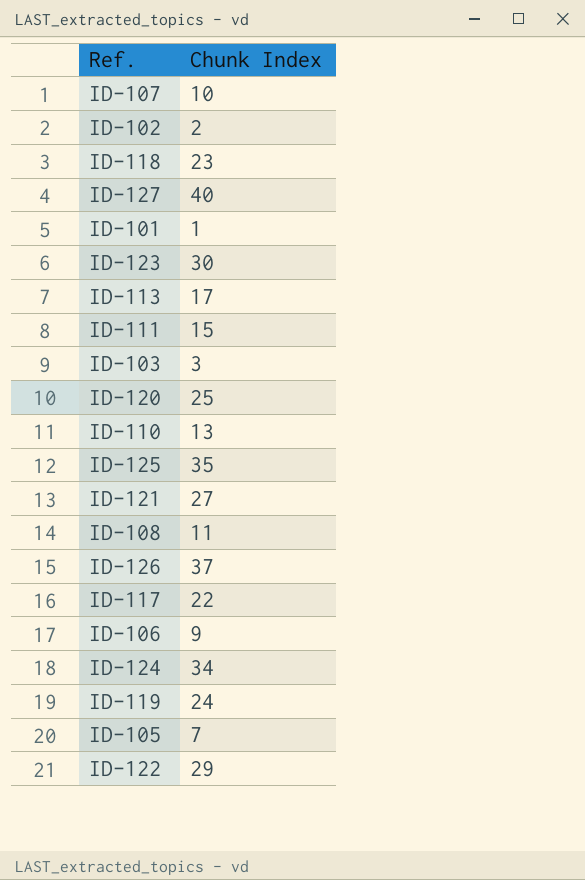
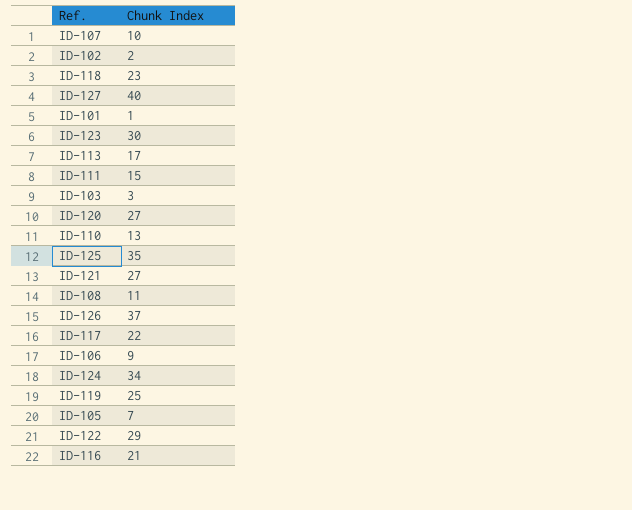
ID-120 | Chunk Index: 25 -> 27
ID-119 | Chunk Index: 24 -> 25
row ID-116: none -> 21

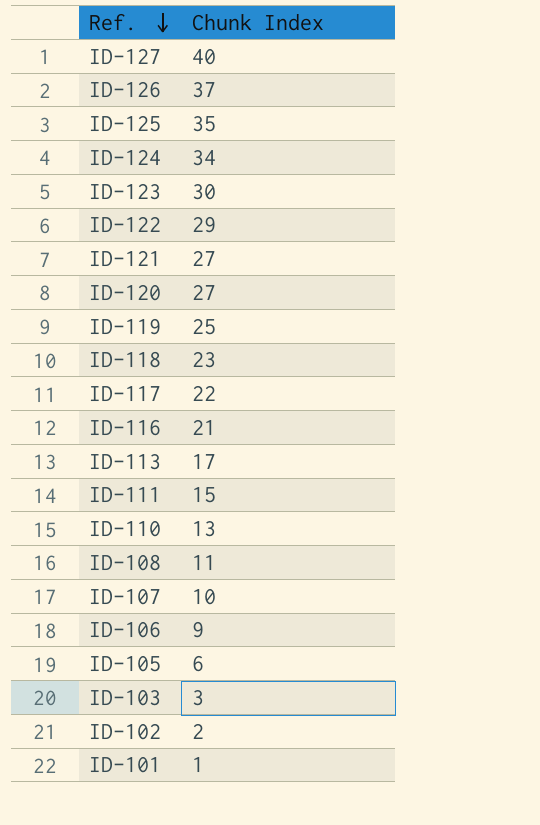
row order: none -> Ref. descending
ID-105 | Chunk Index: 7 -> 6

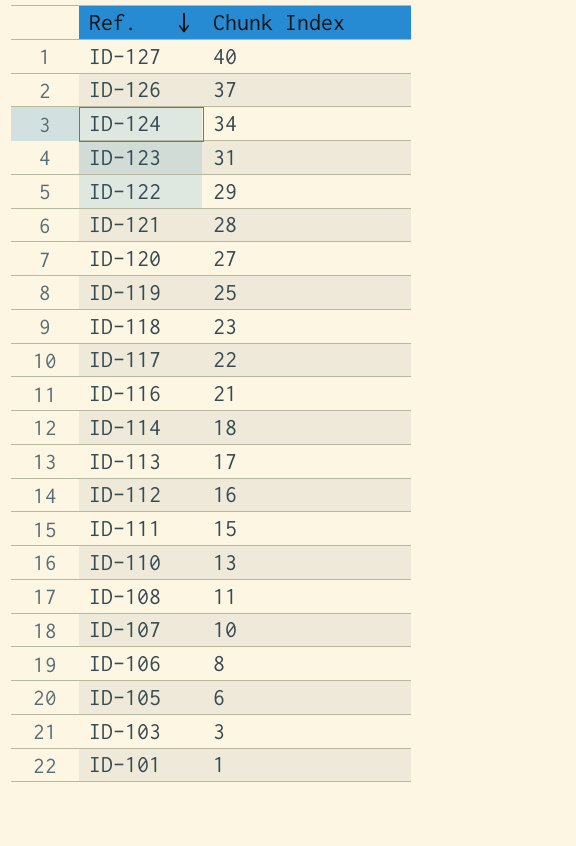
row ID-125: 35 -> none
row ID-102: 2 -> none
ID-123 | Chunk Index: 30 -> 31
ID-121 | Chunk Index: 27 -> 28
row ID-114: none -> 18
row ID-112: none -> 16
ID-106 | Chunk Index: 9 -> 8

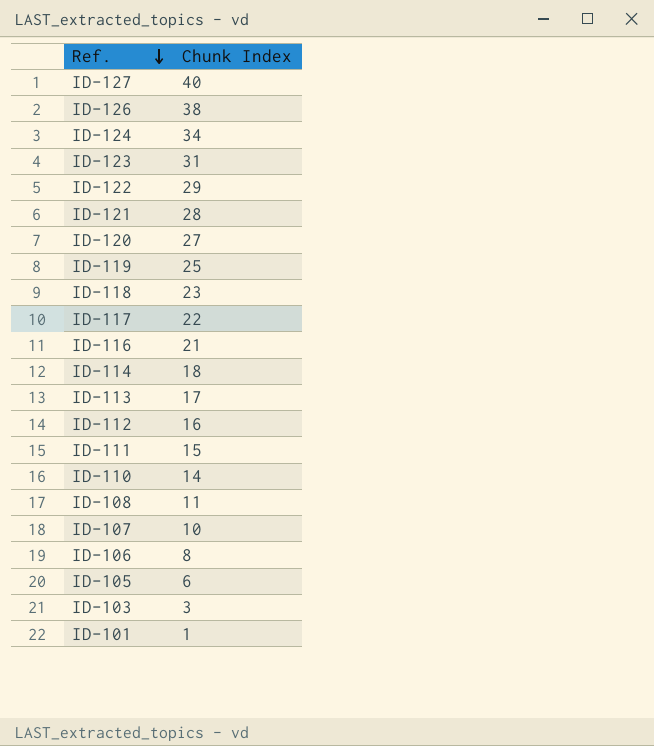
ID-126 | Chunk Index: 37 -> 38
ID-110 | Chunk Index: 13 -> 14

